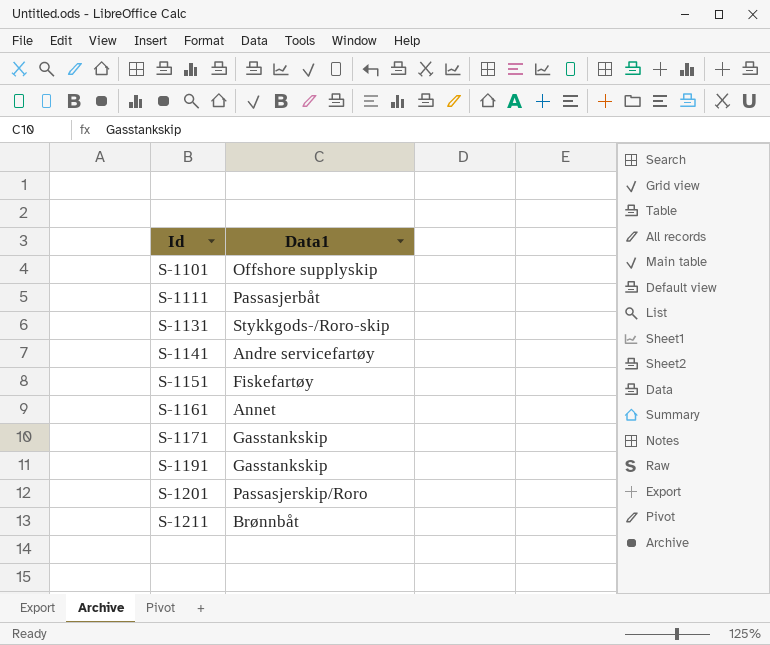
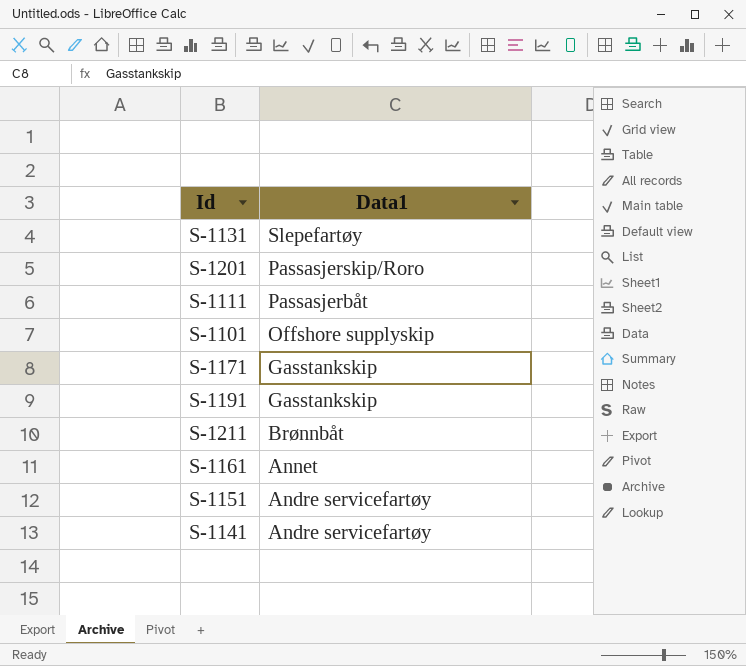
row order: Id ascending -> Data1 descending
S-1131 | Data1: Stykkgods-/Roro-skip -> Slepefartøy
S-1151 | Data1: Fiskefartøy -> Andre servicefartøy

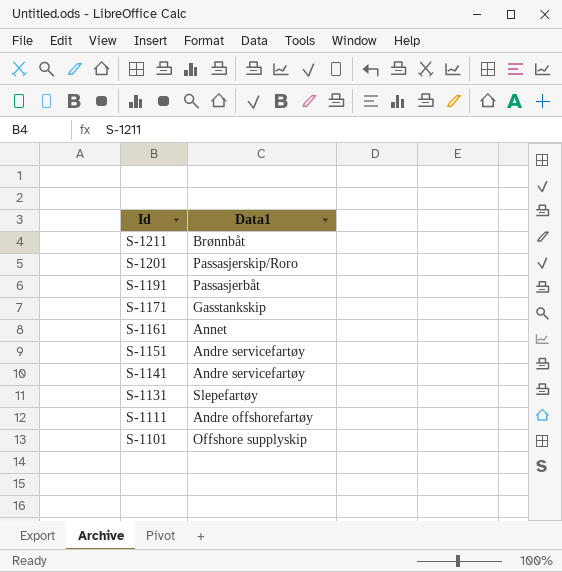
row order: Data1 descending -> Id descending
S-1191 | Data1: Gasstankskip -> Passasjerbåt
S-1111 | Data1: Passasjerbåt -> Andre offshorefartøy

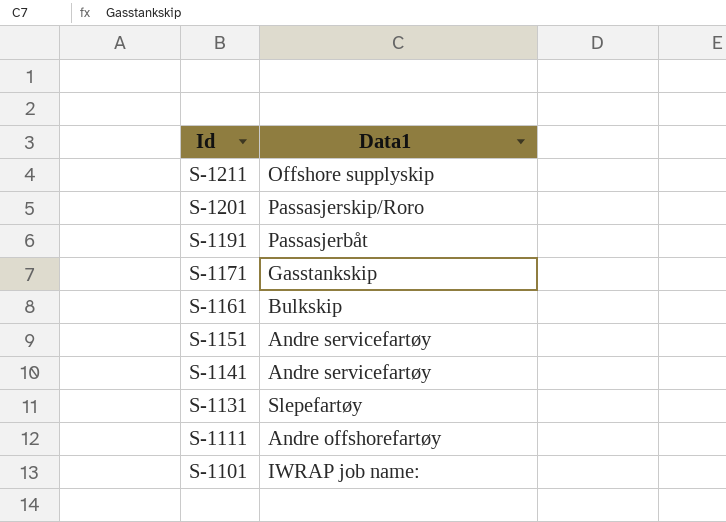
S-1211 | Data1: Brønnbåt -> Offshore supplyskip
S-1161 | Data1: Annet -> Bulkskip
S-1101 | Data1: Offshore supplyskip -> IWRAP job name:

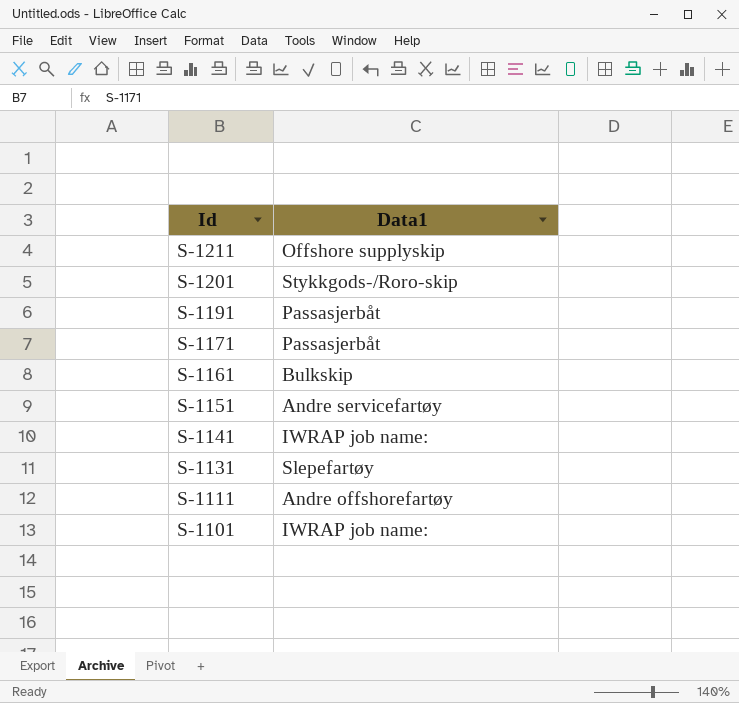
S-1201 | Data1: Passasjerskip/Roro -> Stykkgods-/Roro-skip
S-1171 | Data1: Gasstankskip -> Passasjerbåt
S-1141 | Data1: Andre servicefartøy -> IWRAP job name:

